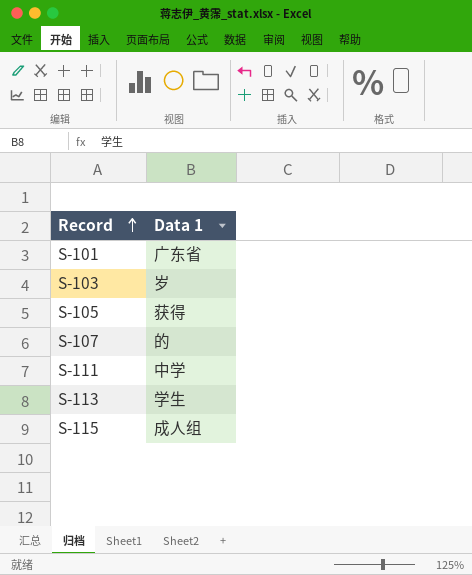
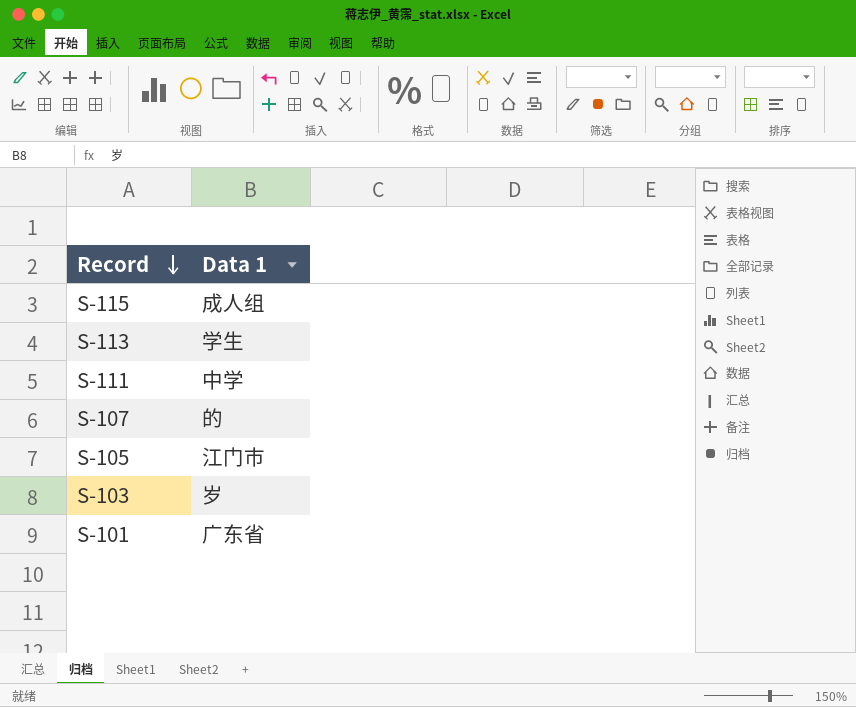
row order: Record ascending -> Record descending
S-105 | Data 1: 获得 -> 江门市

